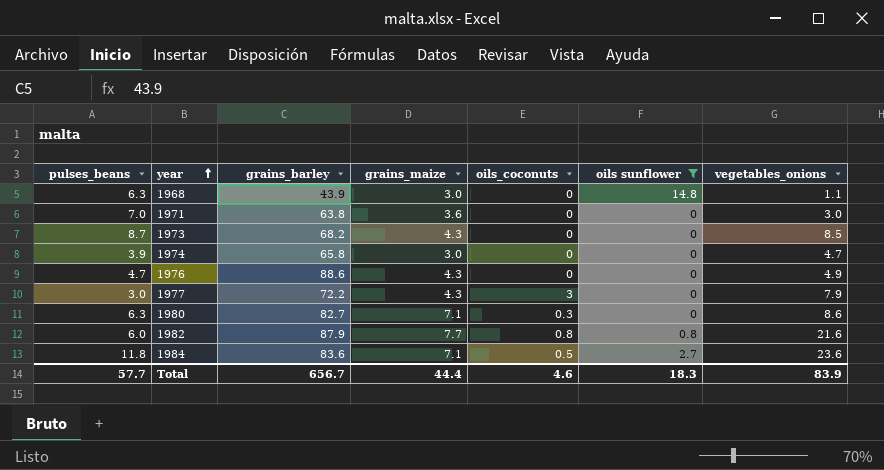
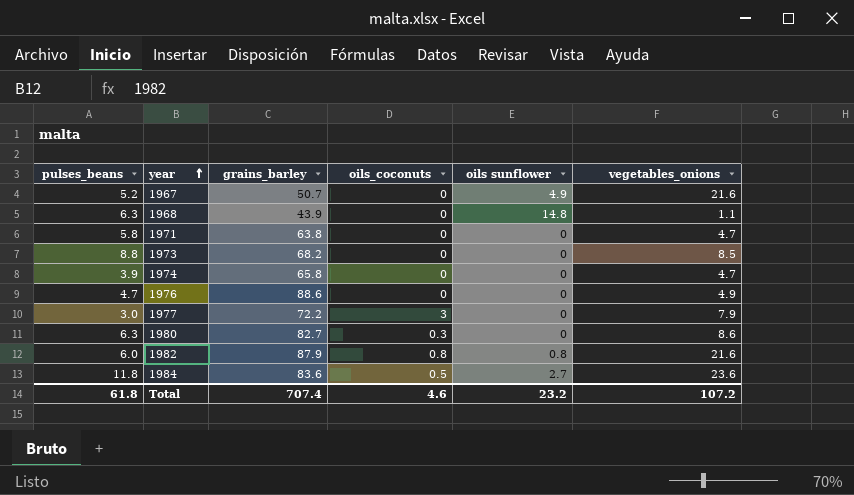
filter: oils sunflower != 4.9 -> none
column grains_maize | position: 4 -> none
1971 | pulses_beans: 7.0 -> 5.8
1971 | vegetables_onions: 3.0 -> 4.7
1973 | pulses_beans: 8.7 -> 8.8
Total | pulses_beans: 57.7 -> 61.8
Total | grains_barley: 656.7 -> 707.4
Total | oils sunflower: 18.3 -> 23.2
Total | vegetables_onions: 83.9 -> 107.2

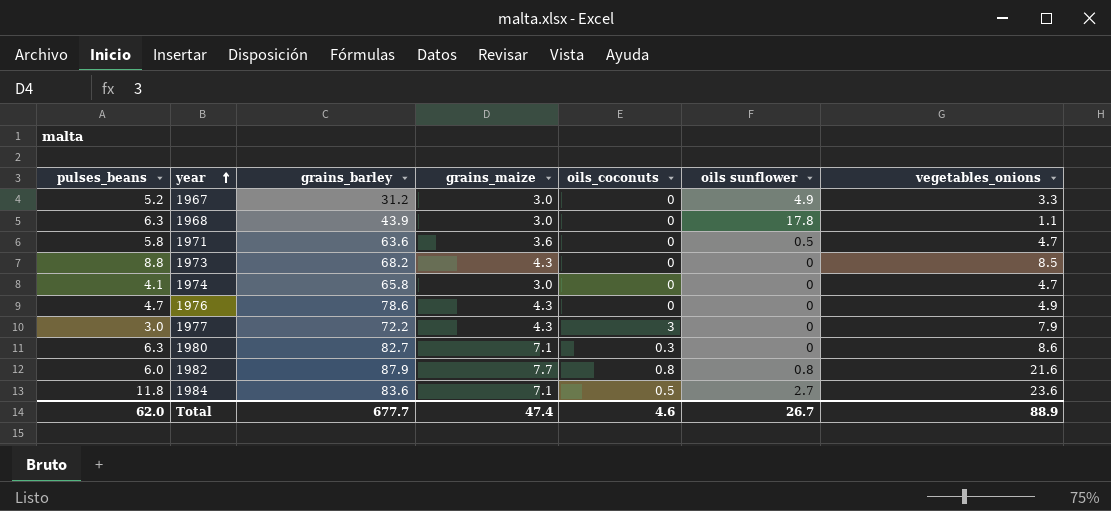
column grains_maize | position: none -> 4
1967 | grains_barley: 50.7 -> 31.2
1967 | vegetables_onions: 21.6 -> 3.3
1968 | oils sunflower: 14.8 -> 17.8
1971 | grains_barley: 63.8 -> 63.6
1971 | oils sunflower: 0 -> 0.5
1974 | pulses_beans: 3.9 -> 4.1
1976 | grains_barley: 88.6 -> 78.6
Total | pulses_beans: 61.8 -> 62.0
Total | grains_barley: 707.4 -> 677.7
Total | oils sunflower: 23.2 -> 26.7
Total | vegetables_onions: 107.2 -> 88.9

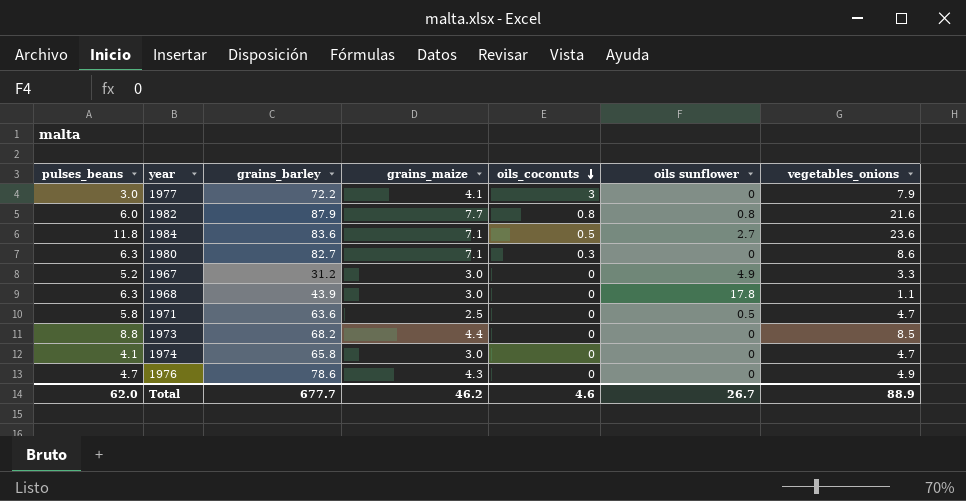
row order: year ascending -> oils_coconuts descending
1977 | grains_maize: 4.3 -> 4.1
1971 | grains_maize: 3.6 -> 2.5
1973 | grains_maize: 4.3 -> 4.4
Total | grains_maize: 47.4 -> 46.2

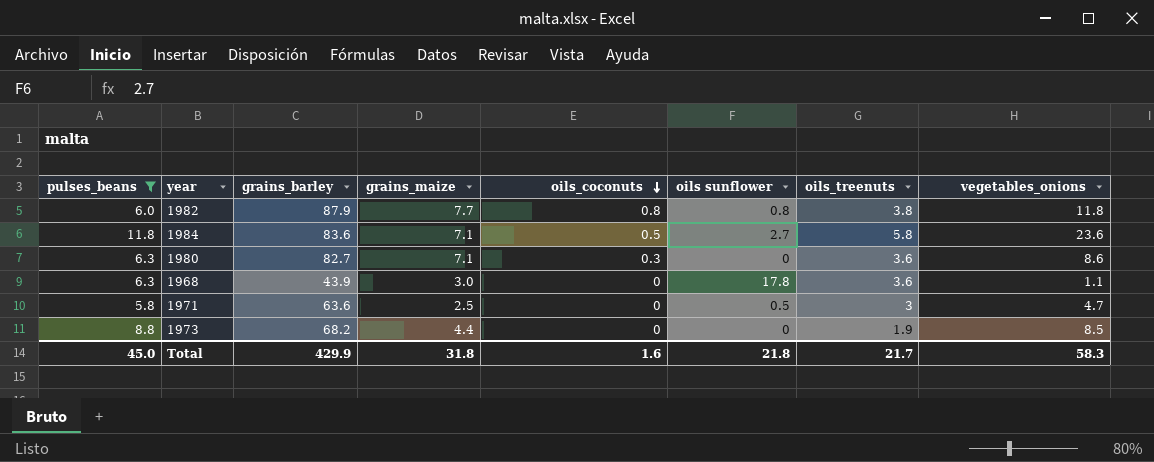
filter: none -> pulses_beans >= 5.8
column oils_treenuts | position: none -> 7
1982 | vegetables_onions: 21.6 -> 11.8
Total | pulses_beans: 62.0 -> 45.0
Total | grains_barley: 677.7 -> 429.9
Total | grains_maize: 46.2 -> 31.8
Total | oils_coconuts: 4.6 -> 1.6
Total | oils sunflower: 26.7 -> 21.8
Total | vegetables_onions: 88.9 -> 58.3

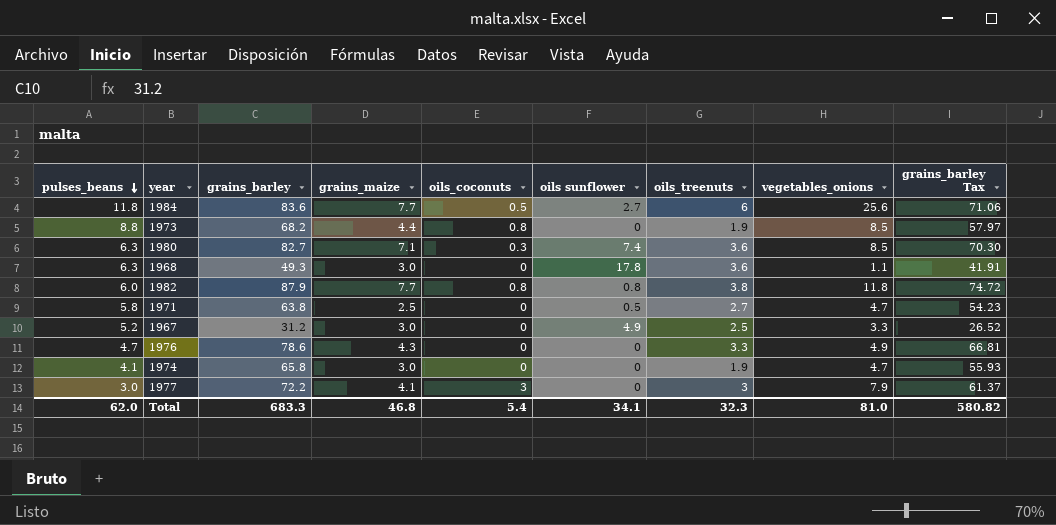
filter: pulses_beans >= 5.8 -> none
row order: oils_coconuts descending -> pulses_beans descending
column grains_barley Tax | formula: none -> [grains_barley] * 0.85
1984 | grains_maize: 7.1 -> 7.7
1984 | oils_treenuts: 5.8 -> 6
1984 | vegetables_onions: 23.6 -> 25.6
1973 | oils_coconuts: 0 -> 0.8
1980 | oils sunflower: 0 -> 7.4
1980 | vegetables_onions: 8.6 -> 8.5
1968 | grains_barley: 43.9 -> 49.3
1971 | grains_barley: 63.6 -> 63.8
1971 | oils_treenuts: 3 -> 2.7
Total | pulses_beans: 45.0 -> 62.0
Total | grains_barley: 429.9 -> 683.3
Total | grains_maize: 31.8 -> 46.8
Total | oils_coconuts: 1.6 -> 5.4
Total | oils sunflower: 21.8 -> 34.1
Total | oils_treenuts: 21.7 -> 32.3
Total | vegetables_onions: 58.3 -> 81.0

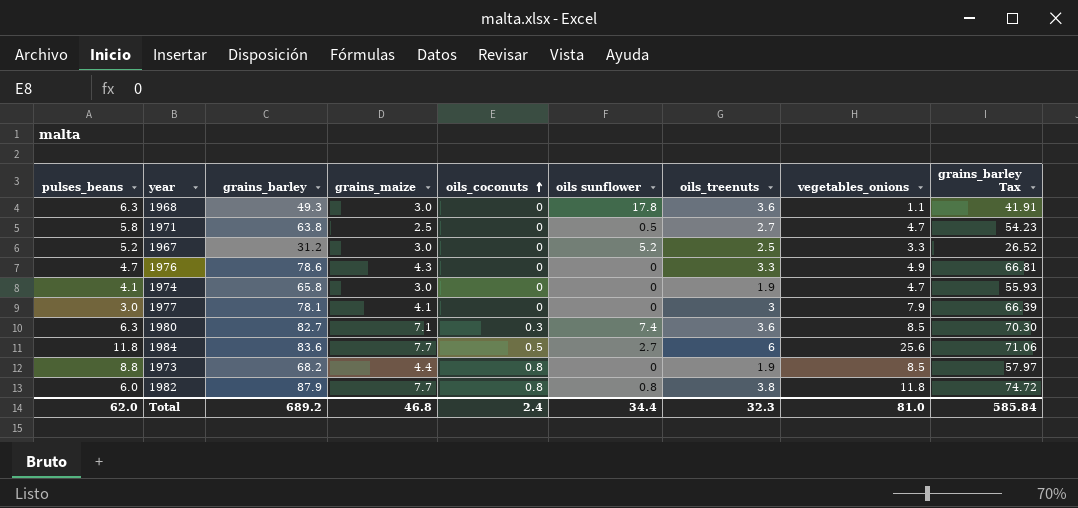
row order: pulses_beans descending -> oils_coconuts ascending
1967 | oils sunflower: 4.9 -> 5.2
1977 | grains_barley: 72.2 -> 78.1
1977 | oils_coconuts: 3 -> 0
1977 | grains_barley Tax: 61.37 -> 66.39
Total | grains_barley: 683.3 -> 689.2
Total | oils_coconuts: 5.4 -> 2.4
Total | oils sunflower: 34.1 -> 34.4
Total | grains_barley Tax: 580.82 -> 585.84

